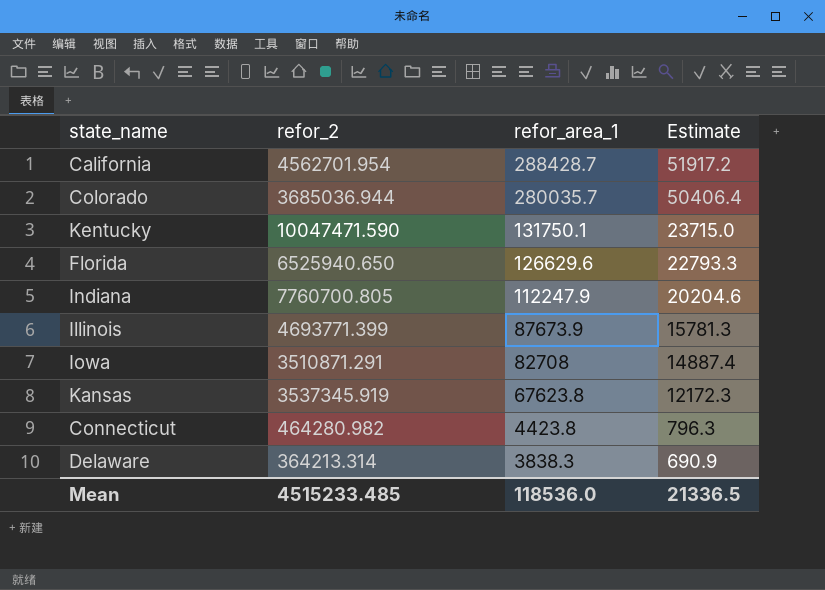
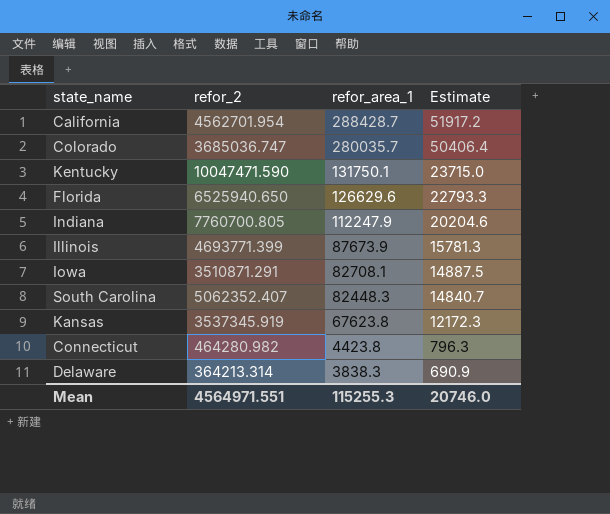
Colorado | refor_2: 3685036.944 -> 3685036.747
Iowa | refor_area_1: 82708 -> 82708.1
Iowa | Estimate: 14887.4 -> 14887.5
row South Carolina: none -> 5062352.407 | 82448.3 | 14840.7
Mean | refor_2: 4515233.485 -> 4564971.551
Mean | refor_area_1: 118536.0 -> 115255.3
Mean | Estimate: 21336.5 -> 20746.0

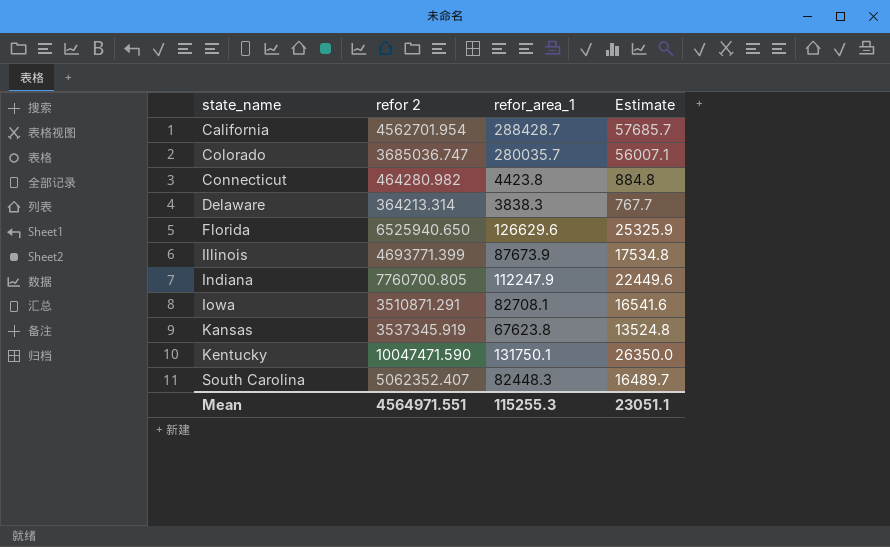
row order: refor_area_1 descending -> state_name ascending
column name: refor_2 -> refor 2
column Estimate | formula: [refor_area_1] * 0.18 -> [refor_area_1] * 0.2
Mean | Estimate: 20746.0 -> 23051.1

